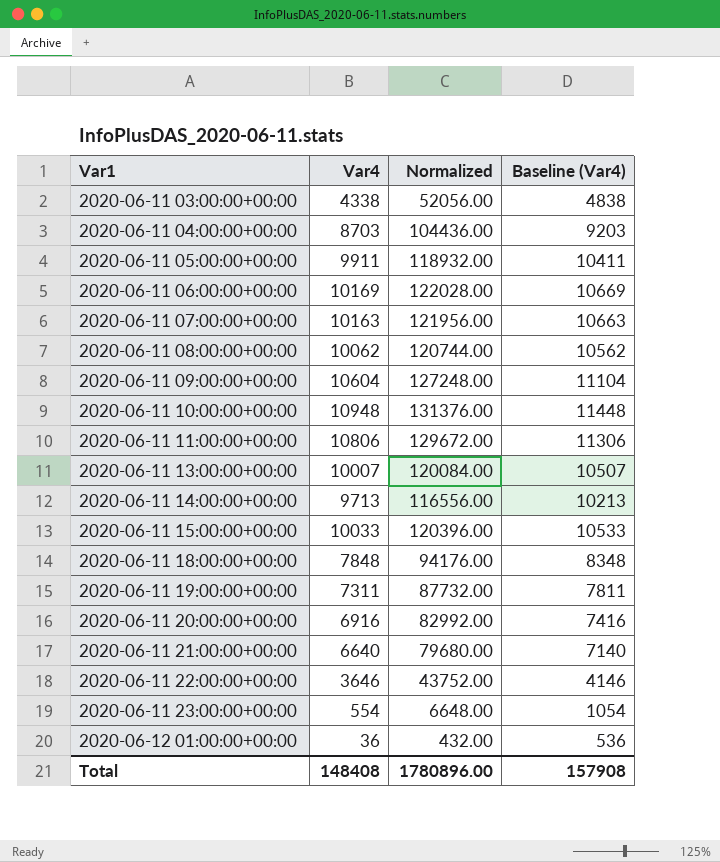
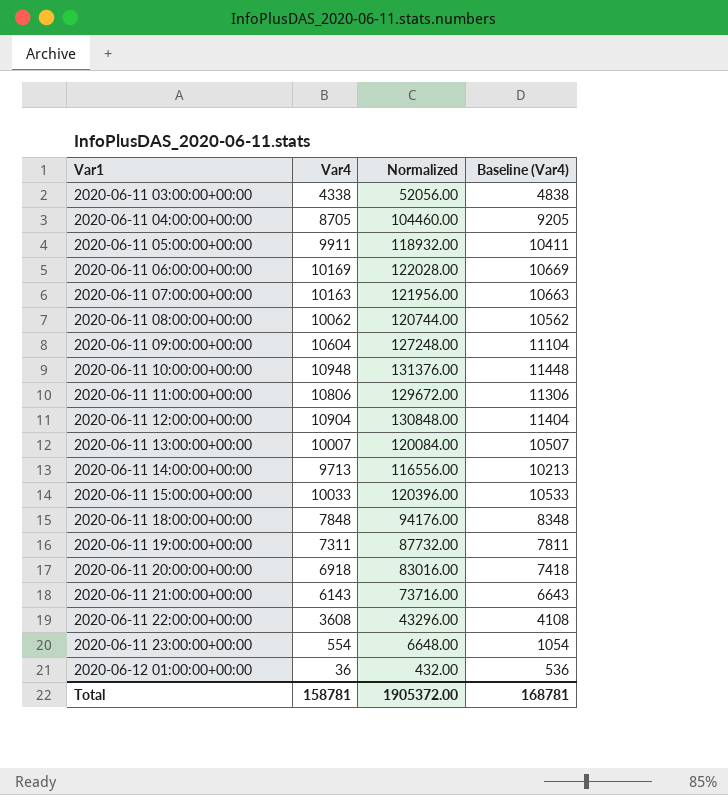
2020-06-11 04:00:00+00:00 | Var4: 8703 -> 8705
2020-06-11 04:00:00+00:00 | Normalized: 104436.00 -> 104460.00
2020-06-11 04:00:00+00:00 | Baseline (Var4): 9203 -> 9205
row 2020-06-11 12:00:00+00:00: none -> 10904 | 130848.00 | 11404
2020-06-11 20:00:00+00:00 | Var4: 6916 -> 6918
2020-06-11 20:00:00+00:00 | Normalized: 82992.00 -> 83016.00
2020-06-11 20:00:00+00:00 | Baseline (Var4): 7416 -> 7418
2020-06-11 21:00:00+00:00 | Var4: 6640 -> 6143
2020-06-11 21:00:00+00:00 | Normalized: 79680.00 -> 73716.00
2020-06-11 21:00:00+00:00 | Baseline (Var4): 7140 -> 6643
2020-06-11 22:00:00+00:00 | Var4: 3646 -> 3608
2020-06-11 22:00:00+00:00 | Normalized: 43752.00 -> 43296.00
2020-06-11 22:00:00+00:00 | Baseline (Var4): 4146 -> 4108
Total | Var4: 148408 -> 158781
Total | Normalized: 1780896.00 -> 1905372.00
Total | Baseline (Var4): 157908 -> 168781

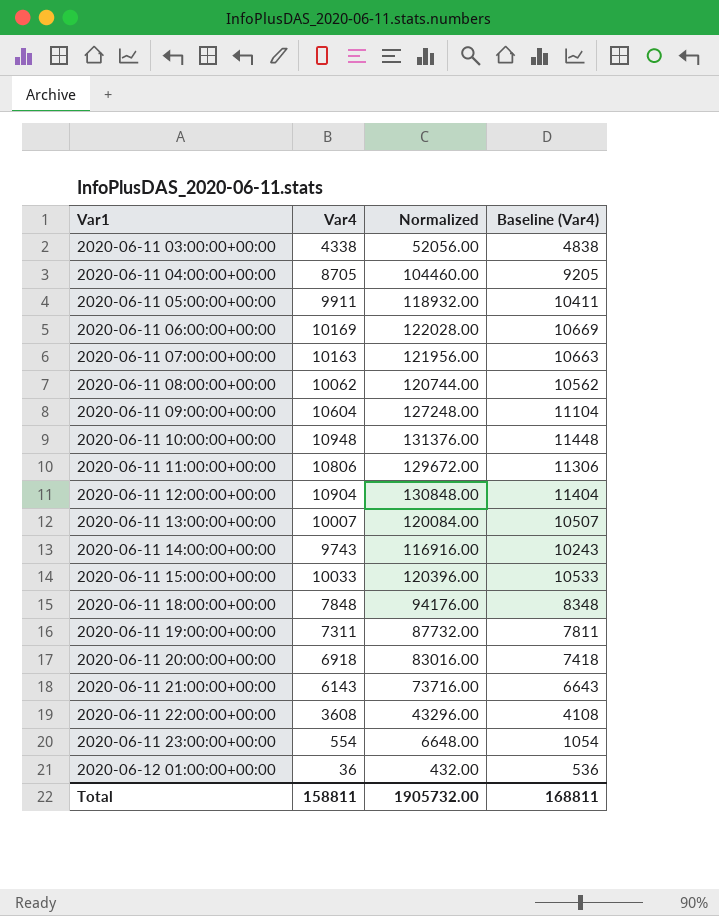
2020-06-11 14:00:00+00:00 | Var4: 9713 -> 9743
2020-06-11 14:00:00+00:00 | Normalized: 116556.00 -> 116916.00
2020-06-11 14:00:00+00:00 | Baseline (Var4): 10213 -> 10243
Total | Var4: 158781 -> 158811
Total | Normalized: 1905372.00 -> 1905732.00
Total | Baseline (Var4): 168781 -> 168811

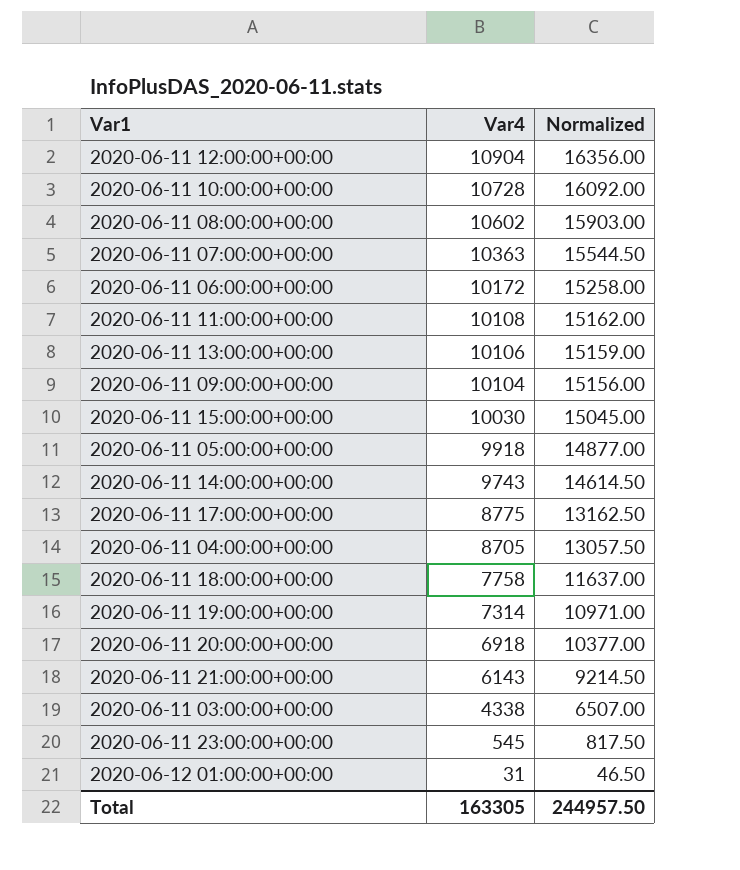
row order: Var1 ascending -> Var4 descending
column Baseline (Var4) | formula: [Var4] + 500 -> none
column Normalized | formula: [Var4] * 12 -> [Var4] * 1.5
row 2020-06-11 22:00:00+00:00: 3608 | 43296.00 | 4108 -> none
2020-06-11 10:00:00+00:00 | Var4: 10948 -> 10728
2020-06-11 08:00:00+00:00 | Var4: 10062 -> 10602
2020-06-11 07:00:00+00:00 | Var4: 10163 -> 10363
2020-06-11 06:00:00+00:00 | Var4: 10169 -> 10172
2020-06-11 11:00:00+00:00 | Var4: 10806 -> 10108
2020-06-11 13:00:00+00:00 | Var4: 10007 -> 10106
2020-06-11 09:00:00+00:00 | Var4: 10604 -> 10104
2020-06-11 15:00:00+00:00 | Var4: 10033 -> 10030
2020-06-11 05:00:00+00:00 | Var4: 9911 -> 9918
row 2020-06-11 17:00:00+00:00: none -> 8775 | 13162.50
2020-06-11 18:00:00+00:00 | Var4: 7848 -> 7758
2020-06-11 19:00:00+00:00 | Var4: 7311 -> 7314
2020-06-11 23:00:00+00:00 | Var4: 554 -> 545
2020-06-12 01:00:00+00:00 | Var4: 36 -> 31
Total | Var4: 158811 -> 163305
Total | Normalized: 1905732.00 -> 244957.50

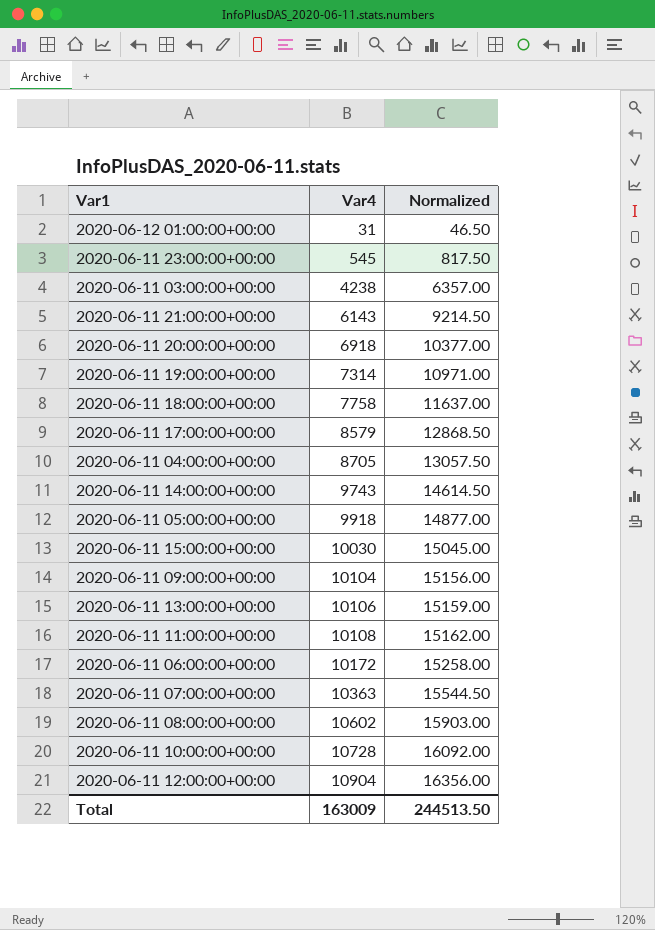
row order: Var4 descending -> Var4 ascending
2020-06-11 03:00:00+00:00 | Var4: 4338 -> 4238
2020-06-11 03:00:00+00:00 | Normalized: 6507.00 -> 6357.00
2020-06-11 17:00:00+00:00 | Var4: 8775 -> 8579
2020-06-11 17:00:00+00:00 | Normalized: 13162.50 -> 12868.50
Total | Var4: 163305 -> 163009
Total | Normalized: 244957.50 -> 244513.50

